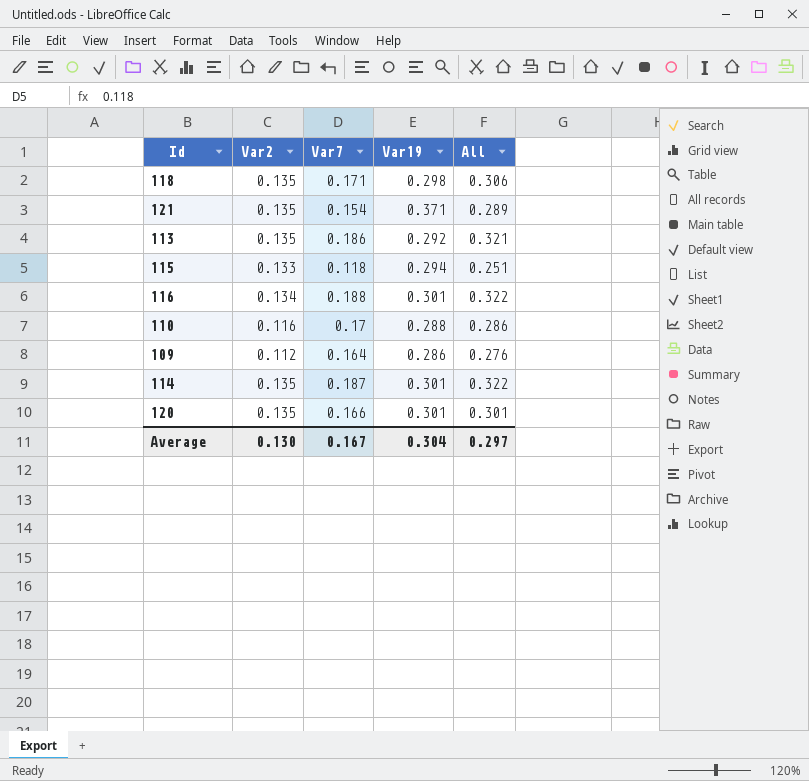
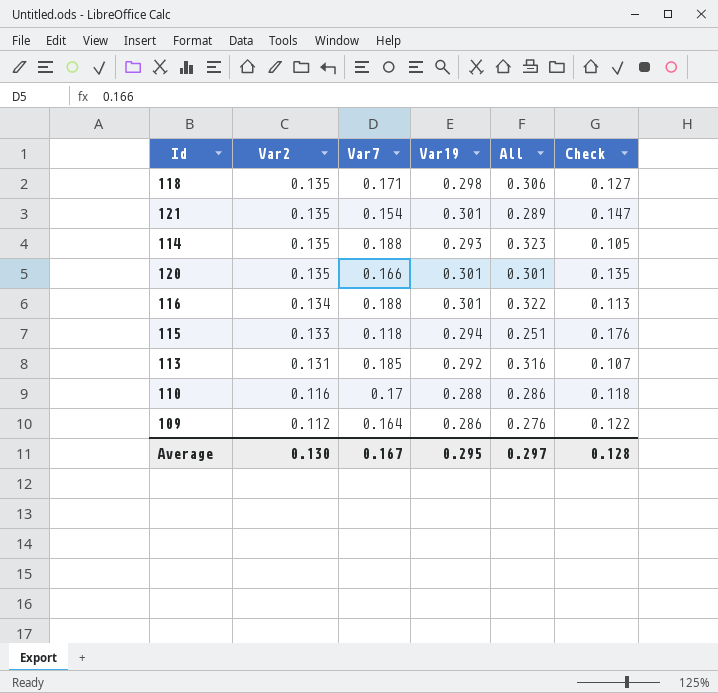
row order: none -> Var2 descending
column Check | formula: none -> [Var19] - [Var7]
121 | Var19: 0.371 -> 0.301
114 | Var7: 0.187 -> 0.188
114 | Var19: 0.301 -> 0.293
114 | All: 0.322 -> 0.323
113 | Var2: 0.135 -> 0.131
113 | Var7: 0.186 -> 0.185
113 | All: 0.321 -> 0.316
Average | Var19: 0.304 -> 0.295

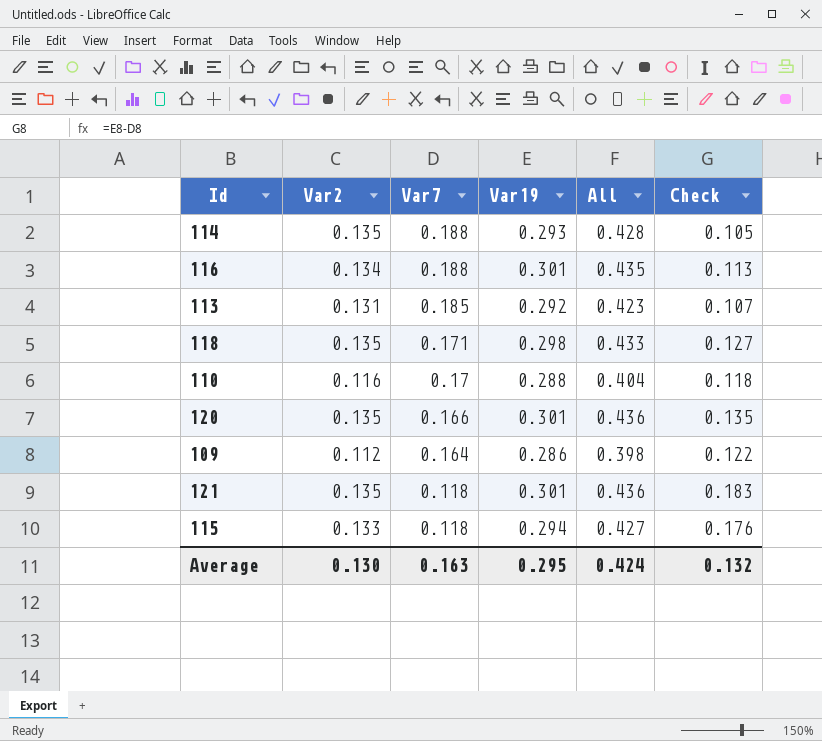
row order: Var2 descending -> Var7 descending
column All | formula: [Var2] + [Var7] -> [Var2] + [Var19]
121 | Var7: 0.154 -> 0.118
121 | Check: 0.147 -> 0.183
Average | Var7: 0.167 -> 0.163
Average | All: 0.297 -> 0.424
Average | Check: 0.128 -> 0.132

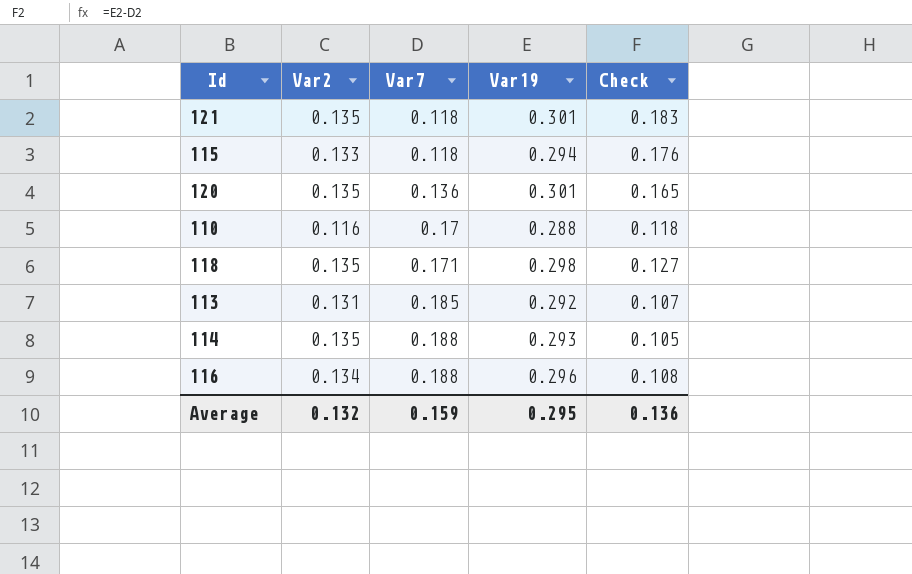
row order: Var7 descending -> Var7 ascending
column All | formula: [Var2] + [Var19] -> none
row 109: 0.112 | 0.164 | 0.286 | 0.398 | 0.122 -> none
120 | Var7: 0.166 -> 0.136
120 | Check: 0.135 -> 0.165
116 | Var19: 0.301 -> 0.296
116 | Check: 0.113 -> 0.108
Average | Var2: 0.130 -> 0.132
Average | Var7: 0.163 -> 0.159
Average | Check: 0.132 -> 0.136

